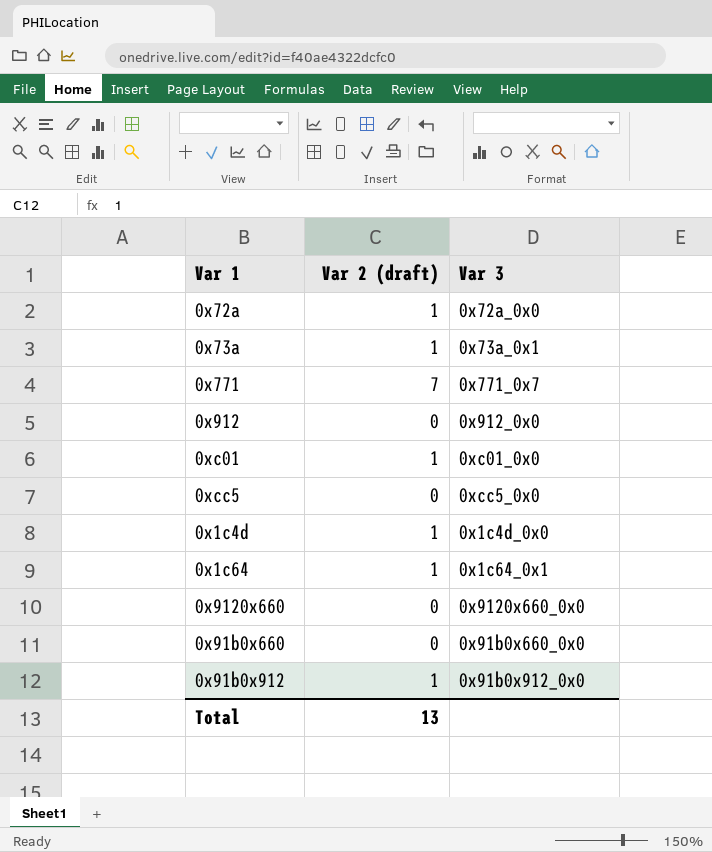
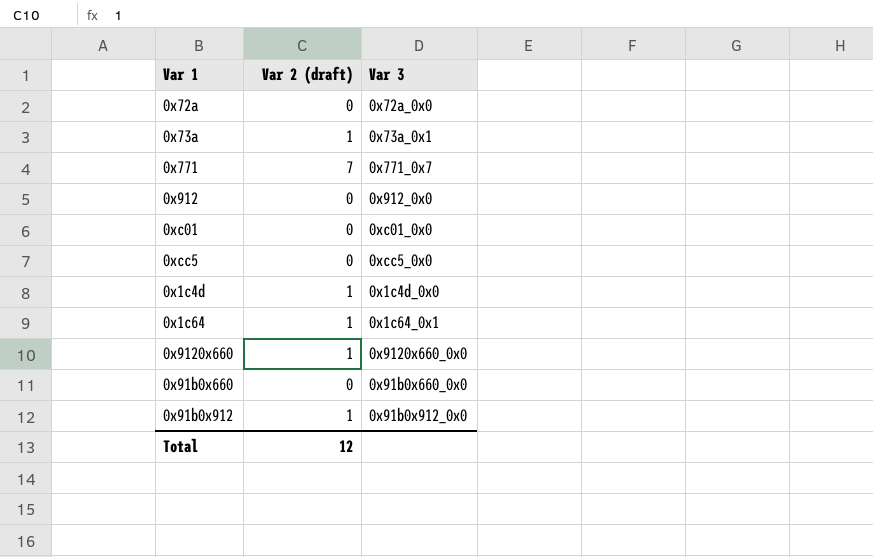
0x72a | Var 2 (draft): 1 -> 0
0xc01 | Var 2 (draft): 1 -> 0
0x9120x660 | Var 2 (draft): 0 -> 1
Total | Var 2 (draft): 13 -> 12

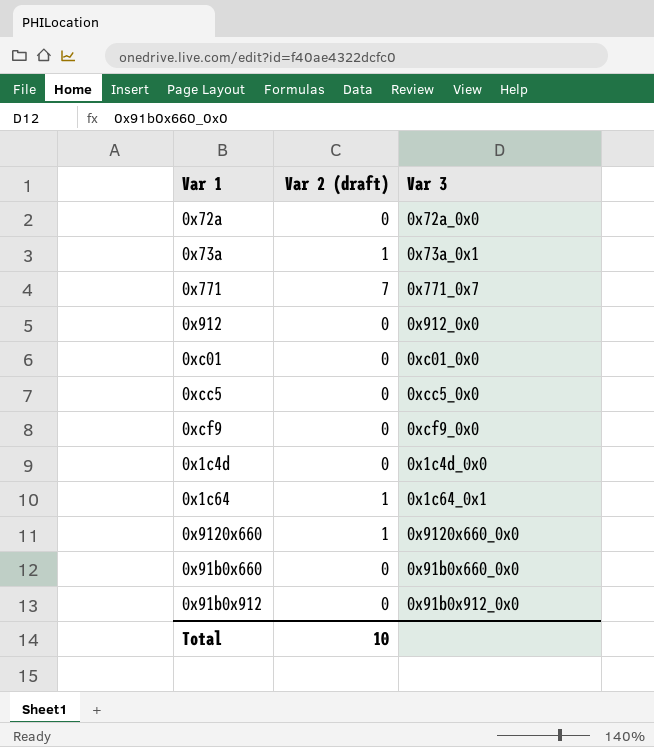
row 0xcf9: none -> 0 | 0xcf9_0x0
0x1c4d | Var 2 (draft): 1 -> 0
0x91b0x912 | Var 2 (draft): 1 -> 0
Total | Var 2 (draft): 12 -> 10

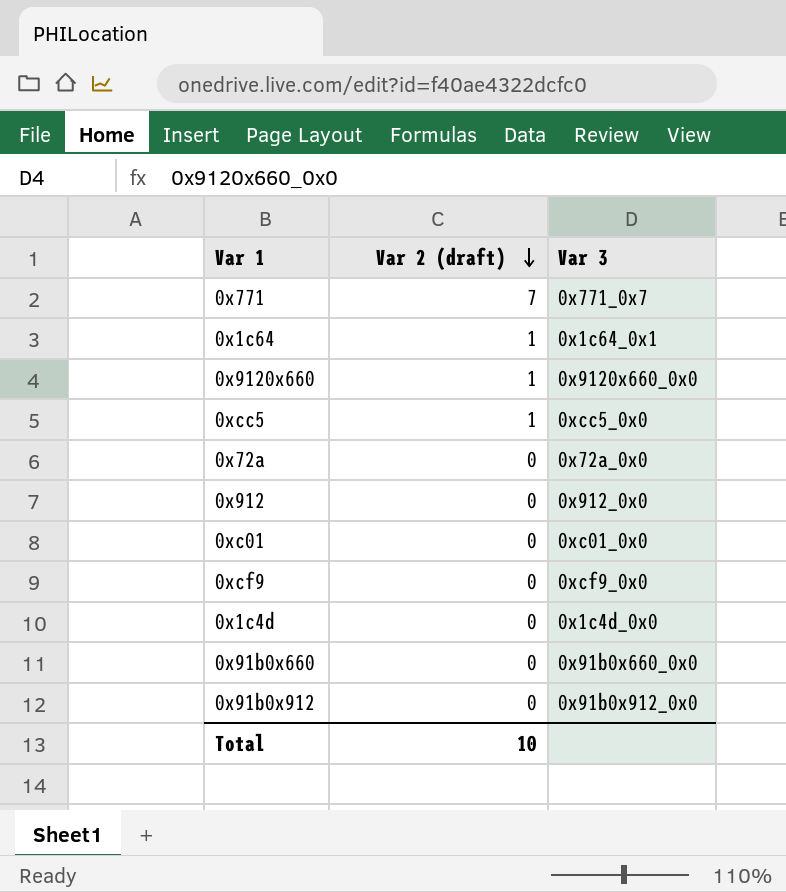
row order: none -> Var 2 (draft) descending
row 0x73a: 1 | 0x73a_0x1 -> none
0xcc5 | Var 2 (draft): 0 -> 1

